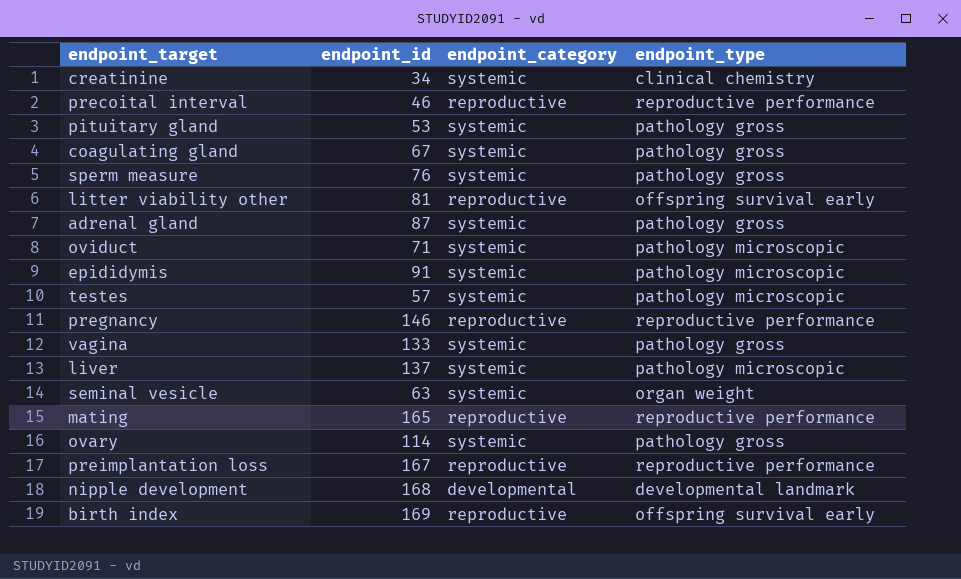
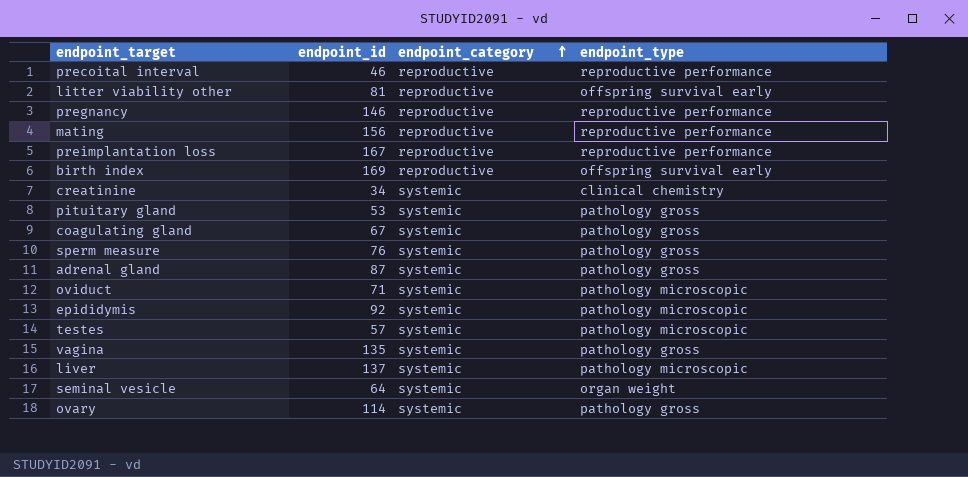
row order: none -> endpoint_category ascending
row nipple development: 168 | developmental | developmental landmark -> none
mating | endpoint_id: 165 -> 156
epididymis | endpoint_id: 91 -> 92
vagina | endpoint_id: 133 -> 135
seminal vesicle | endpoint_id: 63 -> 64

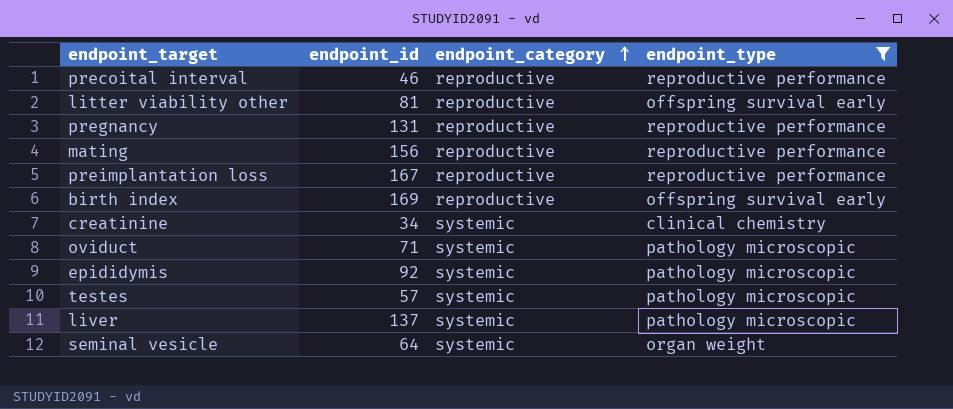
filter: none -> endpoint_type != pathology gross
pregnancy | endpoint_id: 146 -> 131

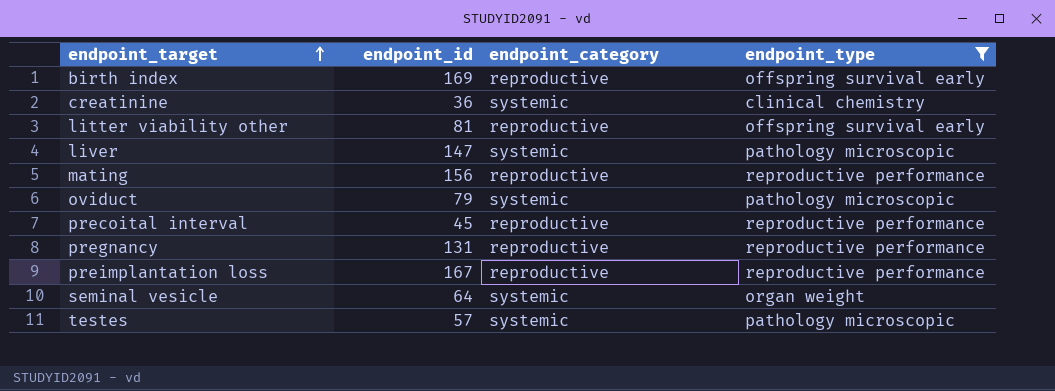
row order: endpoint_category ascending -> endpoint_target ascending
row epididymis: 92 | systemic | pathology microscopic -> none
creatinine | endpoint_id: 34 -> 36
liver | endpoint_id: 137 -> 147
oviduct | endpoint_id: 71 -> 79
precoital interval | endpoint_id: 46 -> 45

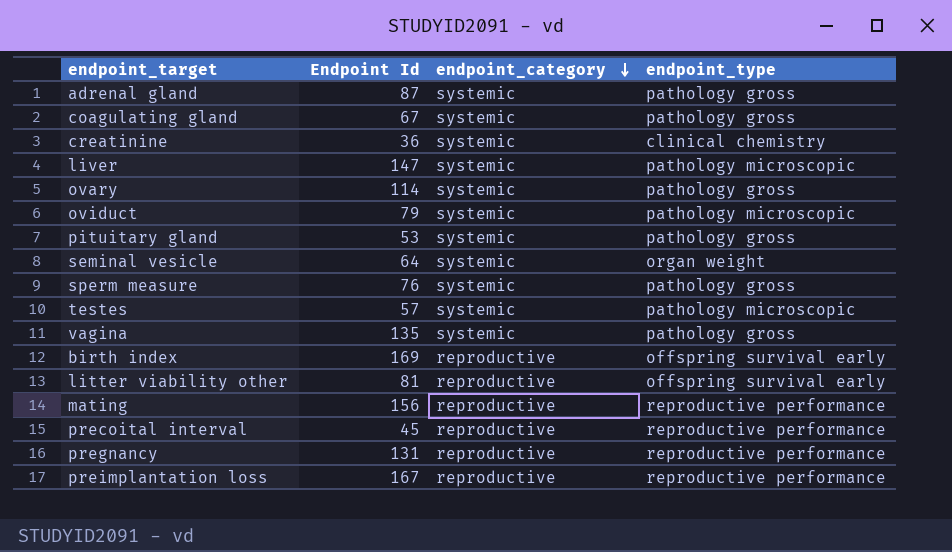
filter: endpoint_type != pathology gross -> none
row order: endpoint_target ascending -> endpoint_category descending
column name: endpoint_id -> Endpoint Id

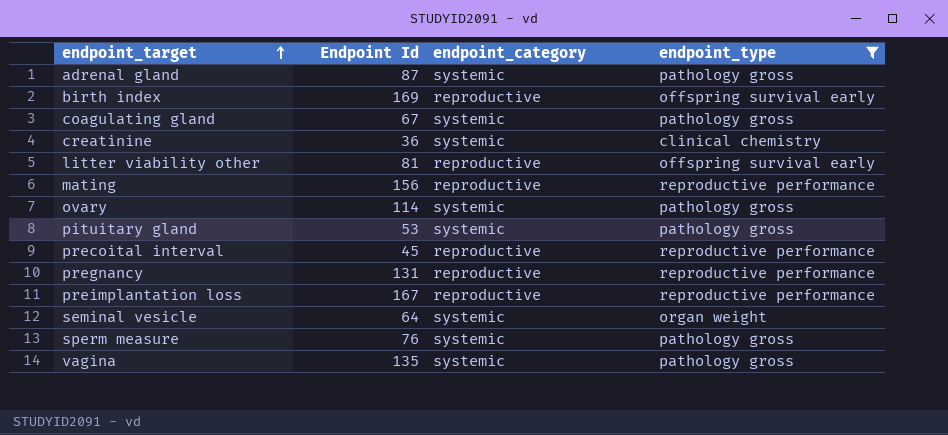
filter: none -> endpoint_type != pathology microscopic
row order: endpoint_category descending -> endpoint_target ascending

